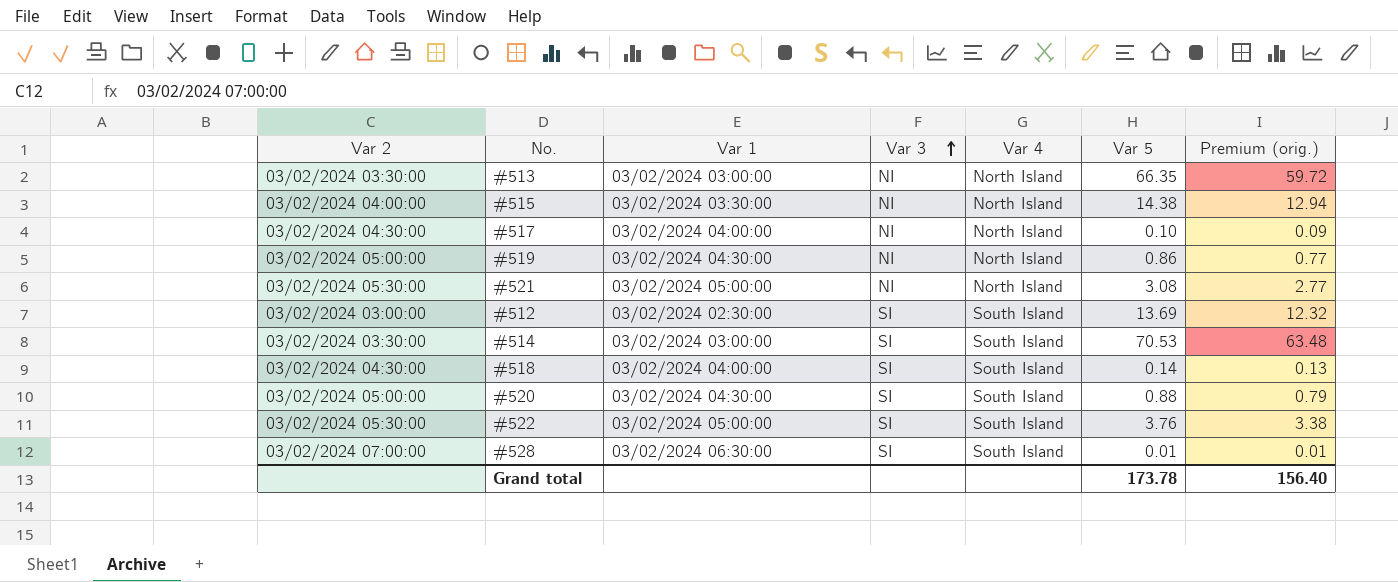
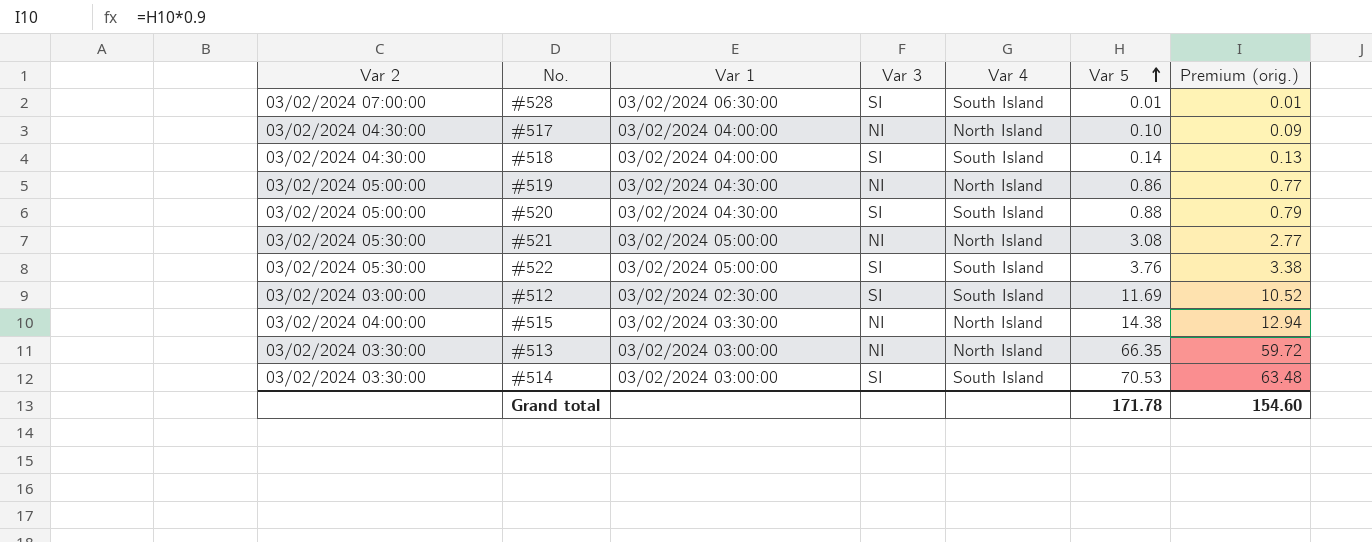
row order: Var 3 ascending -> Var 5 ascending
#512 | Var 5: 13.69 -> 11.69
#512 | Premium (orig.): 12.32 -> 10.52
Grand total | Var 5: 173.78 -> 171.78
Grand total | Premium (orig.): 156.40 -> 154.60

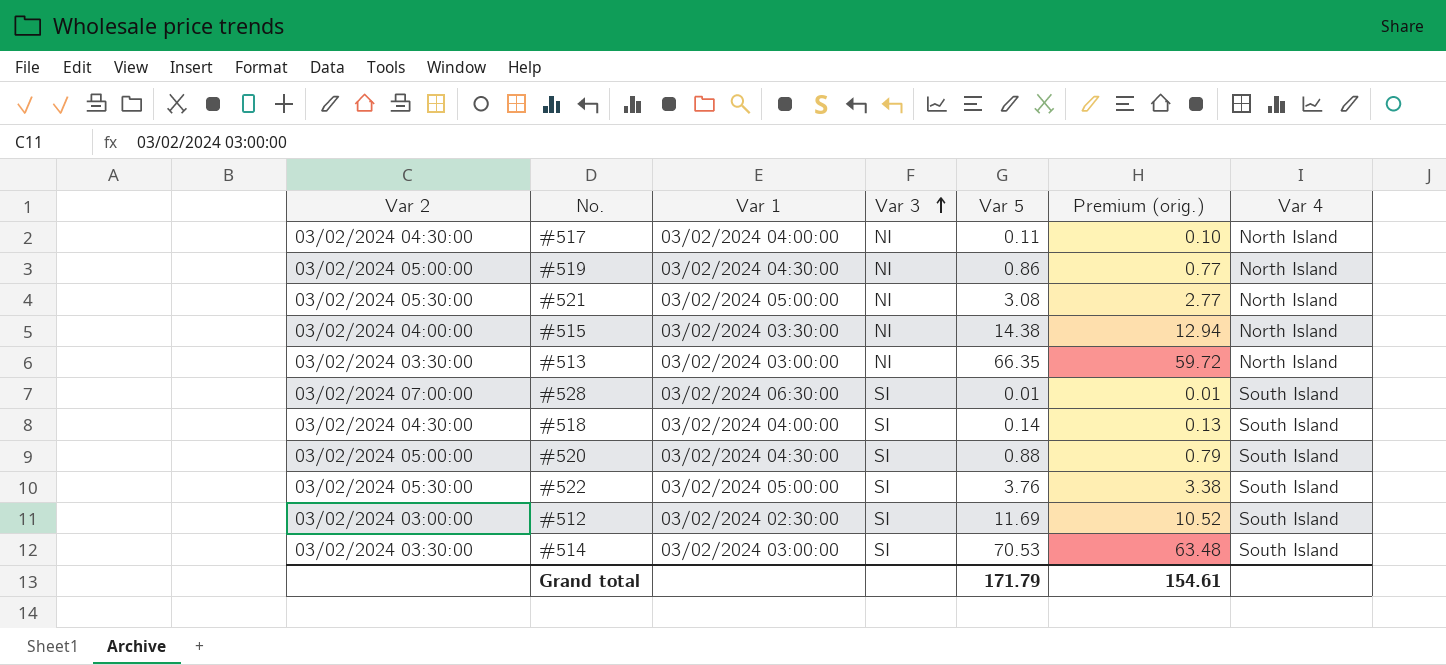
row order: Var 5 ascending -> Var 3 ascending
column Var 4 | position: 5 -> 7
#517 | Var 5: 0.10 -> 0.11
#517 | Premium (orig.): 0.09 -> 0.10
Grand total | Var 5: 171.78 -> 171.79
Grand total | Premium (orig.): 154.60 -> 154.61

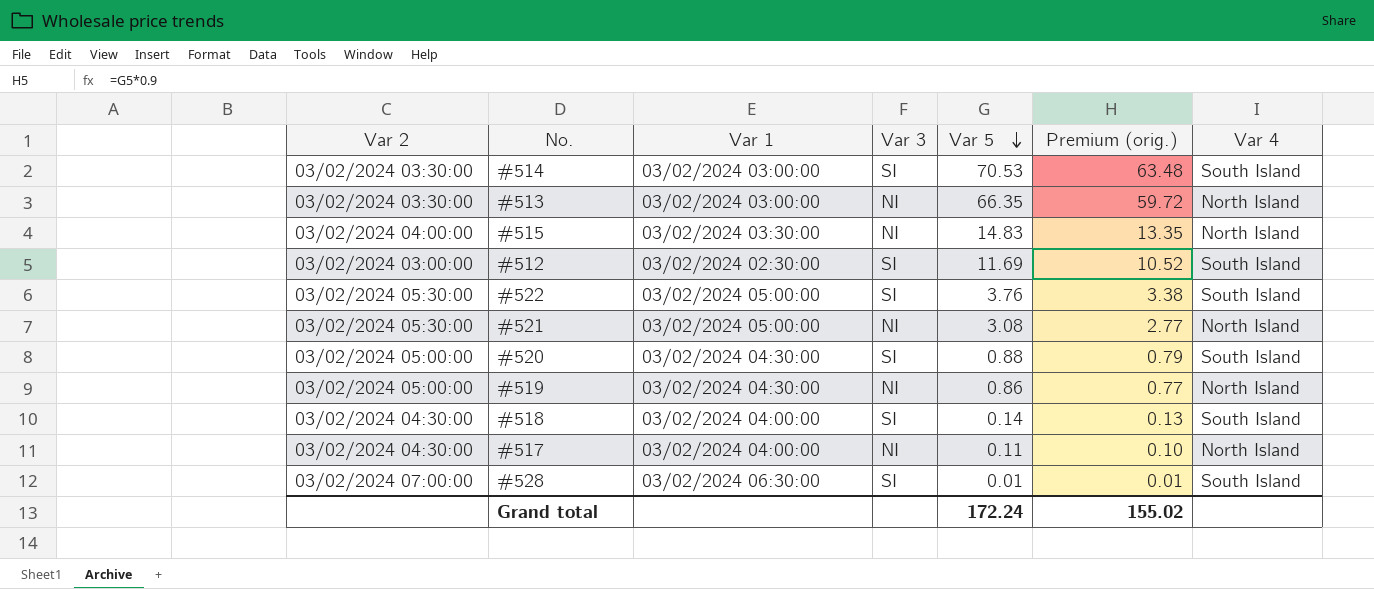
row order: Var 3 ascending -> Var 5 descending
#515 | Var 5: 14.38 -> 14.83
#515 | Premium (orig.): 12.94 -> 13.35
Grand total | Var 5: 171.79 -> 172.24
Grand total | Premium (orig.): 154.61 -> 155.02

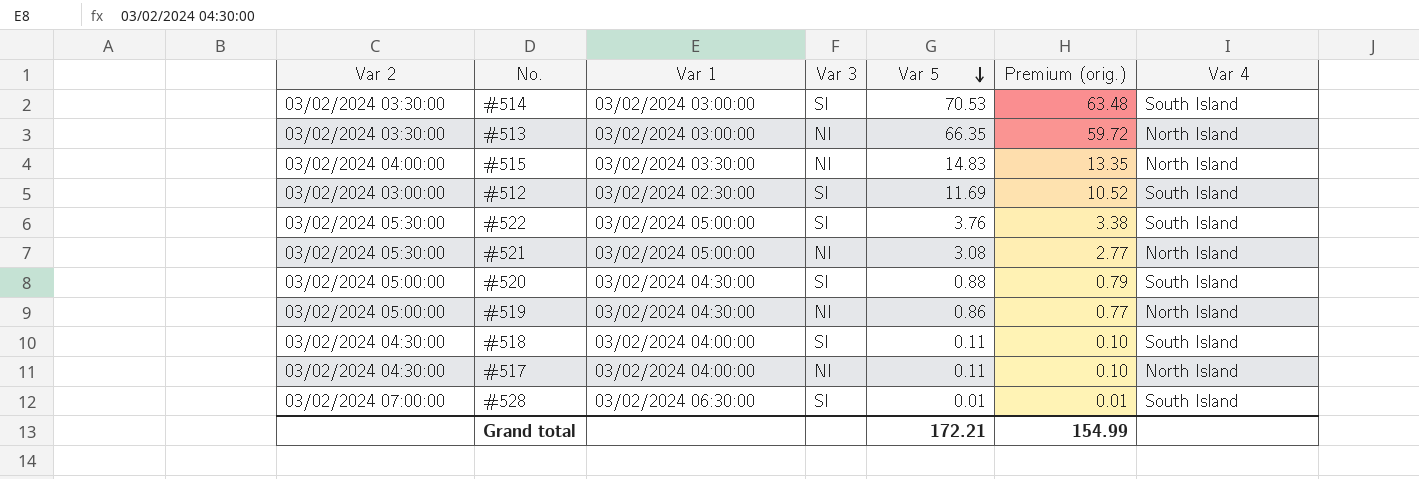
#518 | Var 5: 0.14 -> 0.11
#518 | Premium (orig.): 0.13 -> 0.10
Grand total | Var 5: 172.24 -> 172.21
Grand total | Premium (orig.): 155.02 -> 154.99

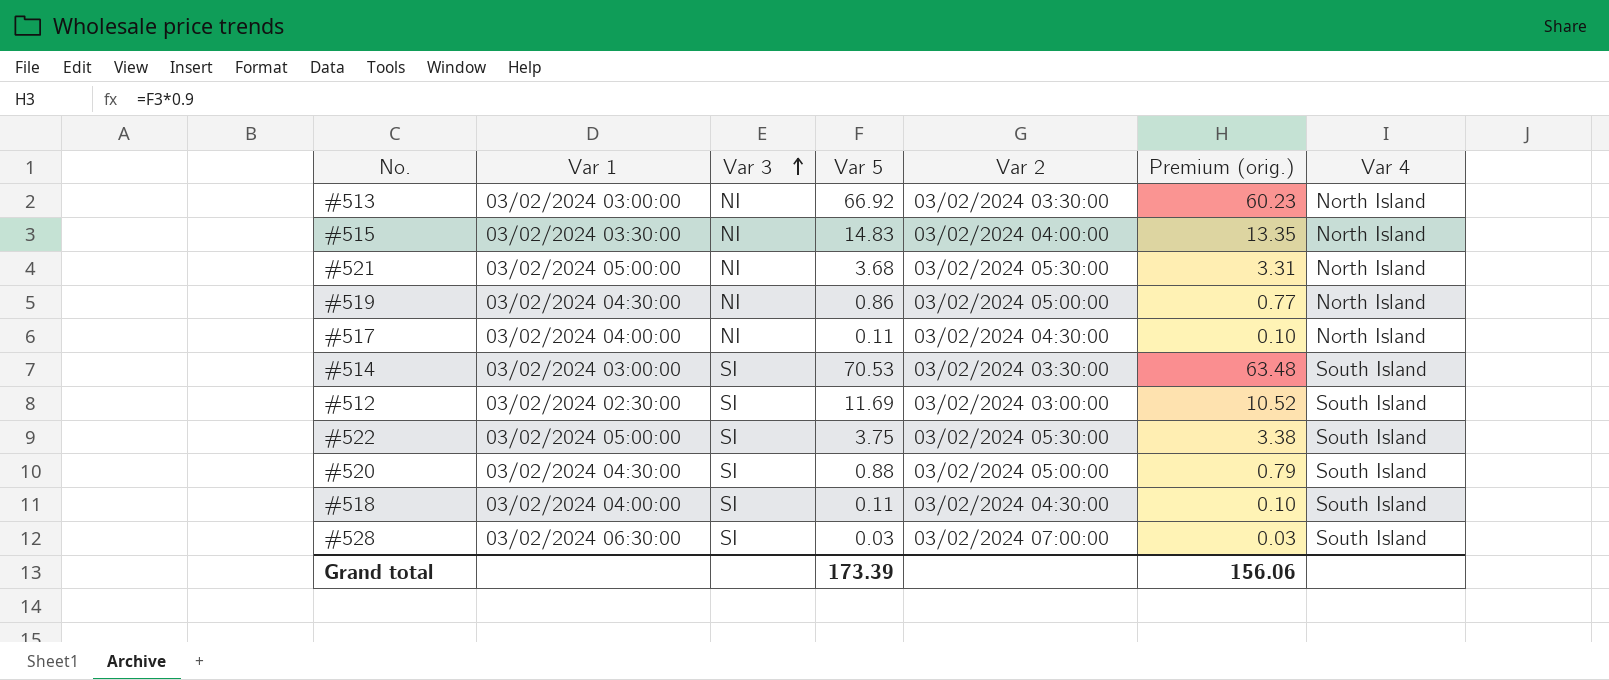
row order: Var 5 descending -> Var 3 ascending
column Var 2 | position: 1 -> 5
#513 | Var 5: 66.35 -> 66.92
#513 | Premium (orig.): 59.72 -> 60.23
#521 | Var 5: 3.08 -> 3.68
#521 | Premium (orig.): 2.77 -> 3.31
#522 | Var 5: 3.76 -> 3.75
#528 | Var 5: 0.01 -> 0.03
#528 | Premium (orig.): 0.01 -> 0.03
Grand total | Var 5: 172.21 -> 173.39
Grand total | Premium (orig.): 154.99 -> 156.06

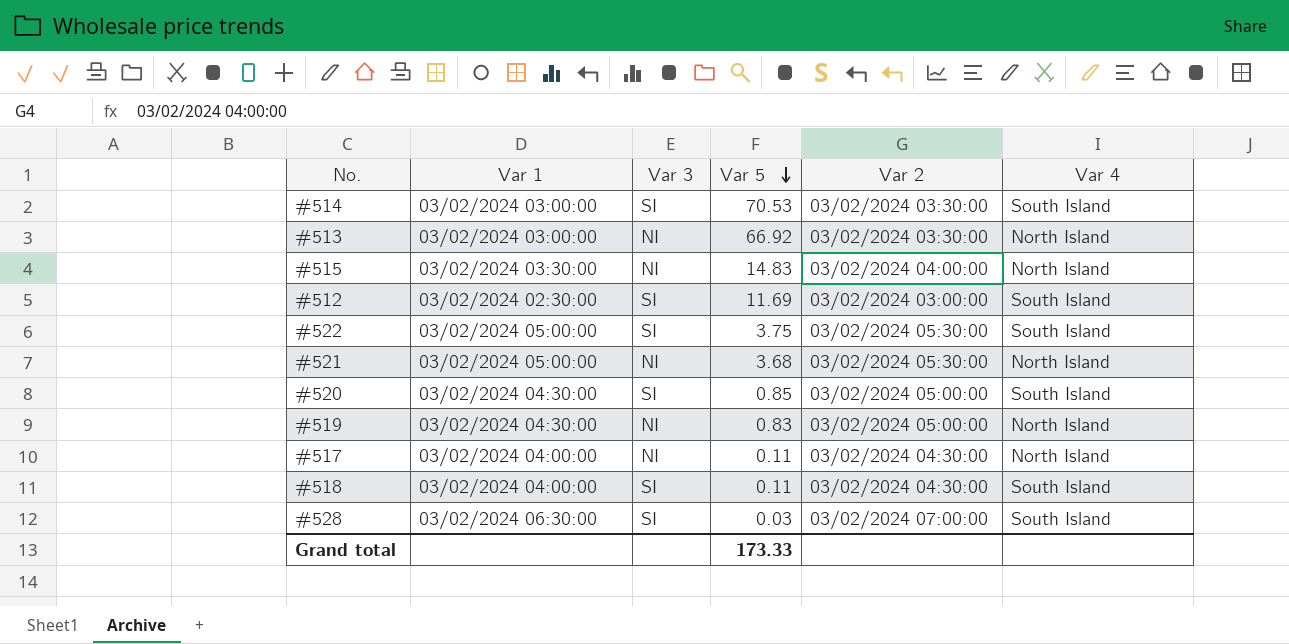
row order: Var 3 ascending -> Var 5 descending
column Premium (orig.) | formula: [Var 5] * 0.9 -> none
#520 | Var 5: 0.88 -> 0.85
#519 | Var 5: 0.86 -> 0.83
Grand total | Var 5: 173.39 -> 173.33

